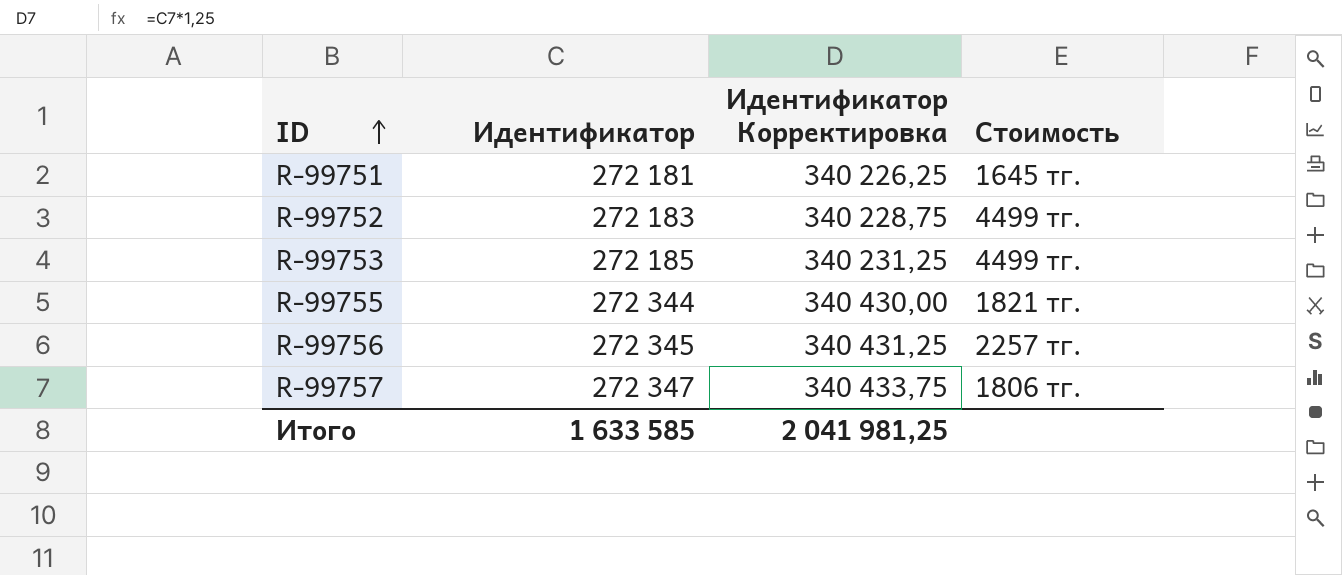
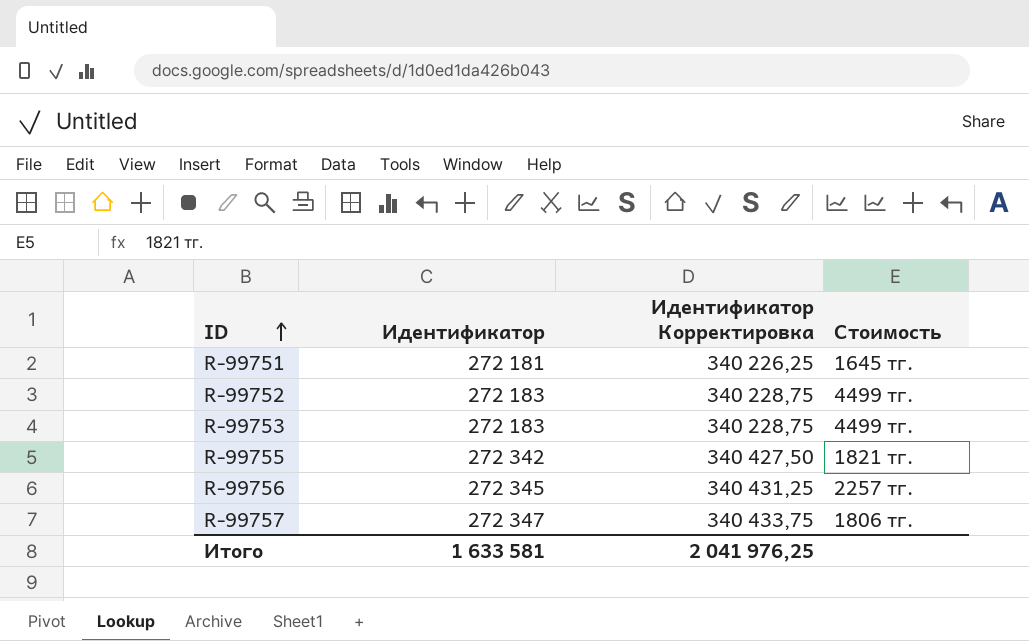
R-99753 | Идентификатор: 272 185 -> 272 183
R-99753 | Идентификатор Корректировка: 340 231,25 -> 340 228,75
R-99755 | Идентификатор: 272 344 -> 272 342
R-99755 | Идентификатор Корректировка: 340 430,00 -> 340 427,50
Итого | Идентификатор: 1 633 585 -> 1 633 581
Итого | Идентификатор Корректировка: 2 041 981,25 -> 2 041 976,25

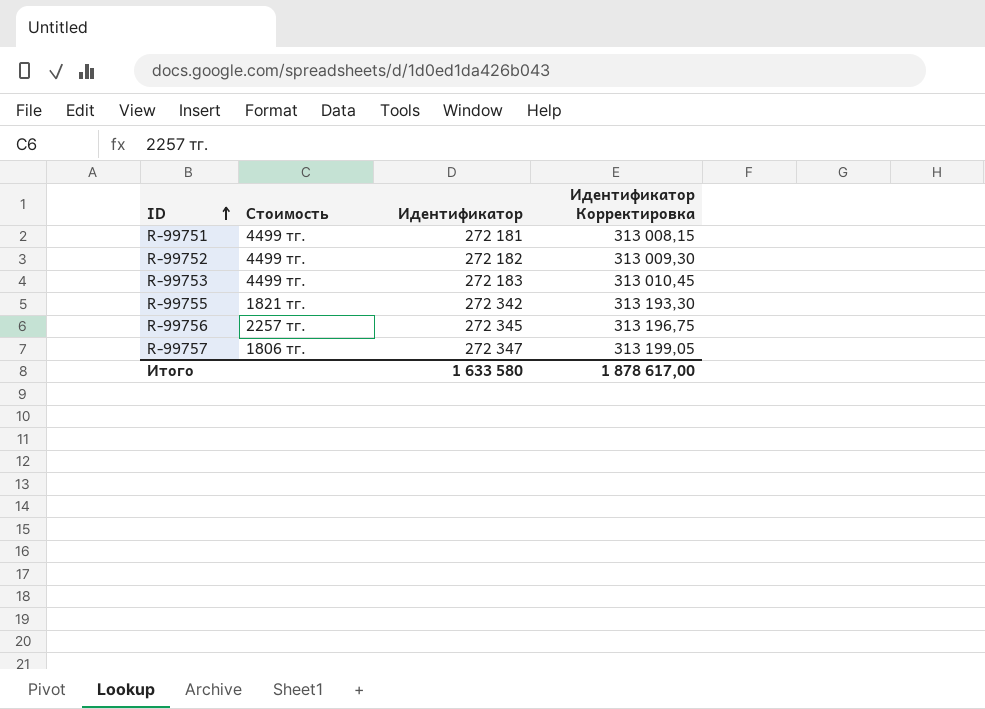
column Стоимость | position: 4 -> 2
column Идентификатор Корректировка | formula: [Идентификатор] * 1,25 -> [Идентификатор] * 1,15
R-99751 | Стоимость: 1645 тг. -> 4499 тг.
R-99752 | Идентификатор: 272 183 -> 272 182
Итого | Идентификатор: 1 633 581 -> 1 633 580
Итого | Идентификатор Корректировка: 2 041 976,25 -> 1 878 617,00

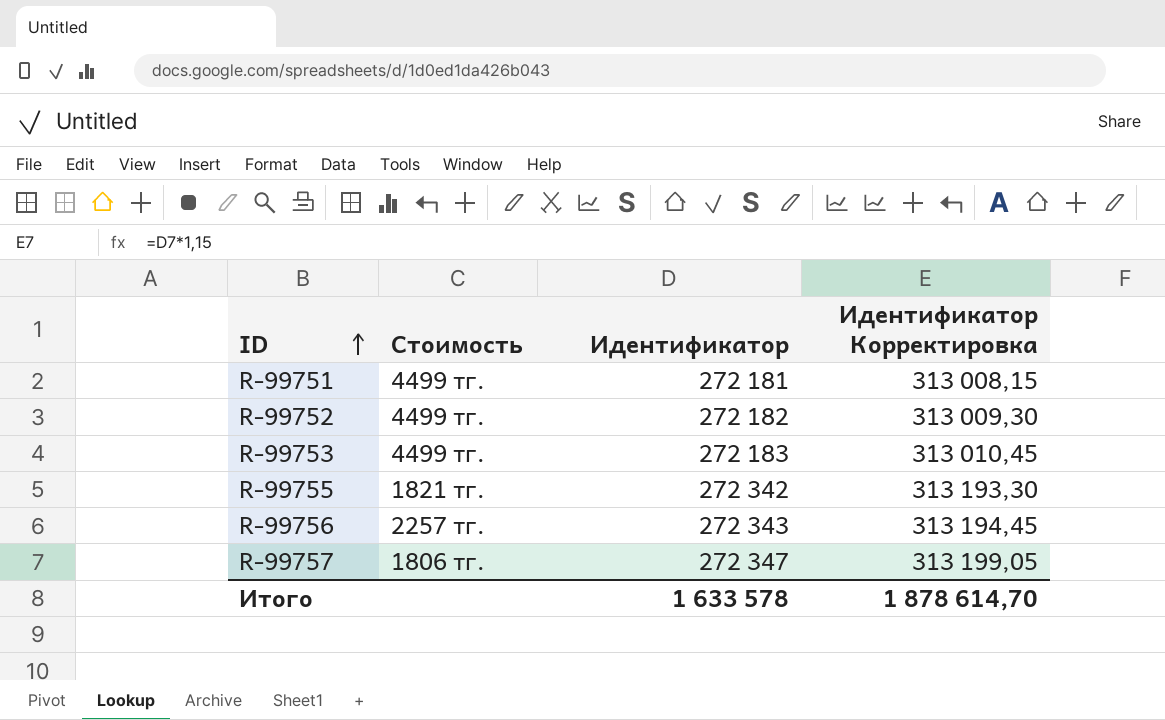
R-99756 | Идентификатор: 272 345 -> 272 343
R-99756 | Идентификатор Корректировка: 313 196,75 -> 313 194,45
Итого | Идентификатор: 1 633 580 -> 1 633 578
Итого | Идентификатор Корректировка: 1 878 617,00 -> 1 878 614,70

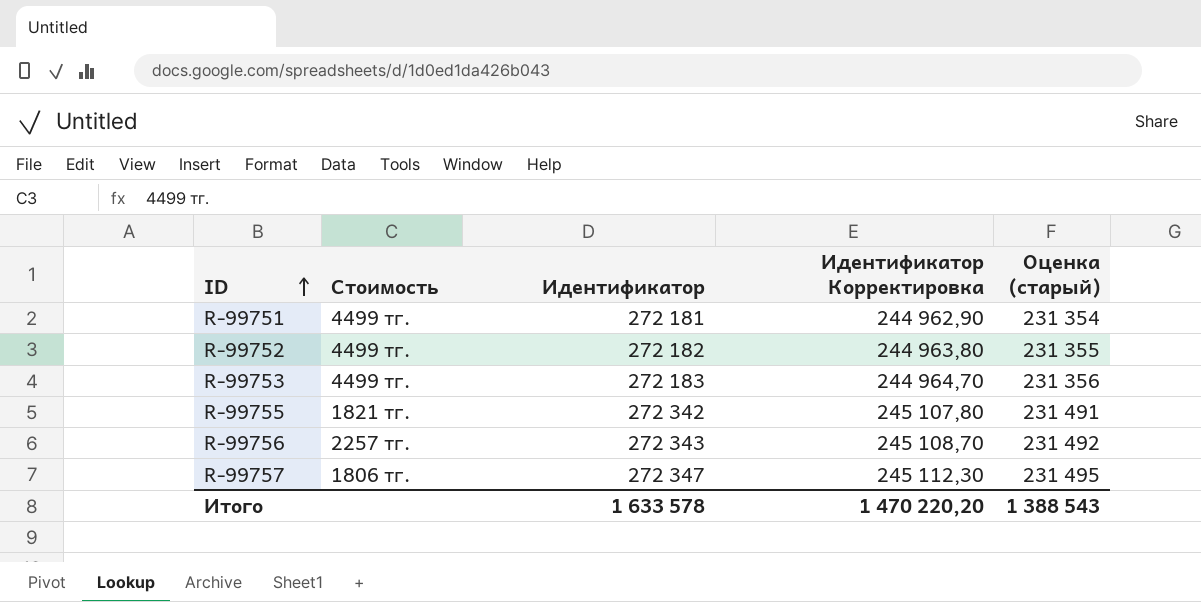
column Идентификатор Корректировка | formula: [Идентификатор] * 1,15 -> [Идентификатор] * 0,9
column Оценка (старый) | formula: none -> [Идентификатор] * 0,85
Итого | Идентификатор Корректировка: 1 878 614,70 -> 1 470 220,20

